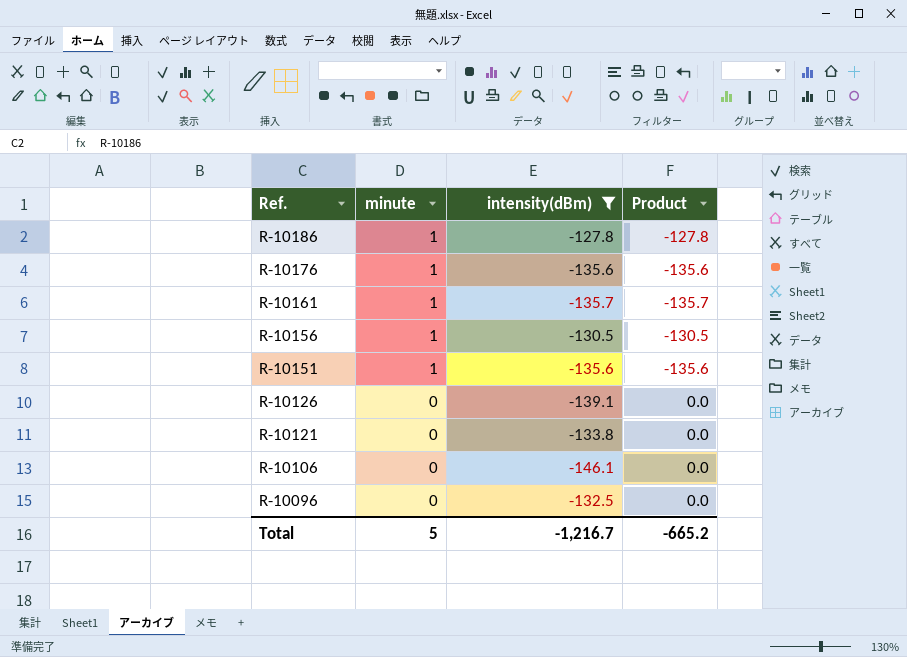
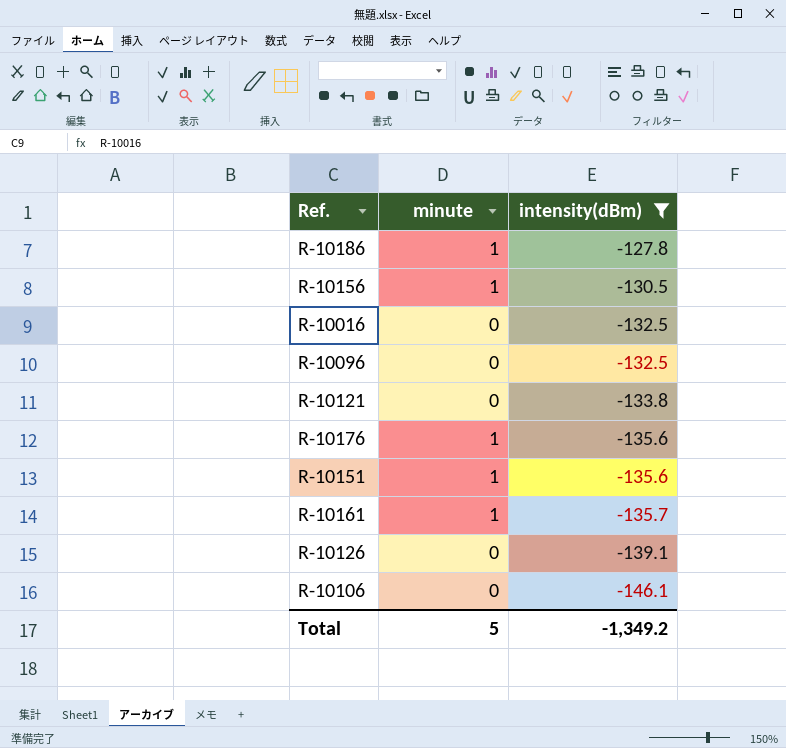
row order: Ref. descending -> intensity(dBm) descending
column Product | formula: [minute] * [intensity(dBm)] -> none
row R-10016: none -> 0 | -132.5
Total | intensity(dBm): -1,216.7 -> -1,349.2

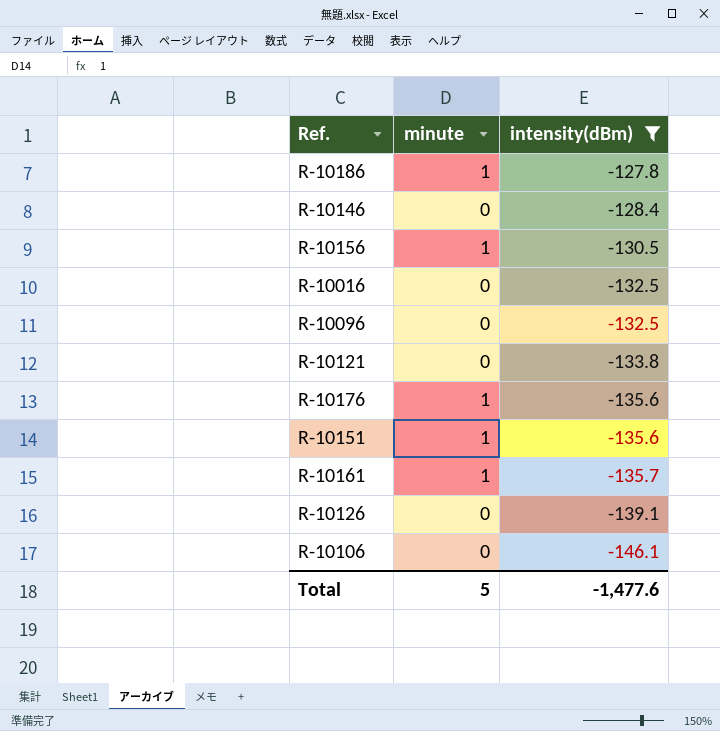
row R-10146: none -> 0 | -128.4
Total | intensity(dBm): -1,349.2 -> -1,477.6

